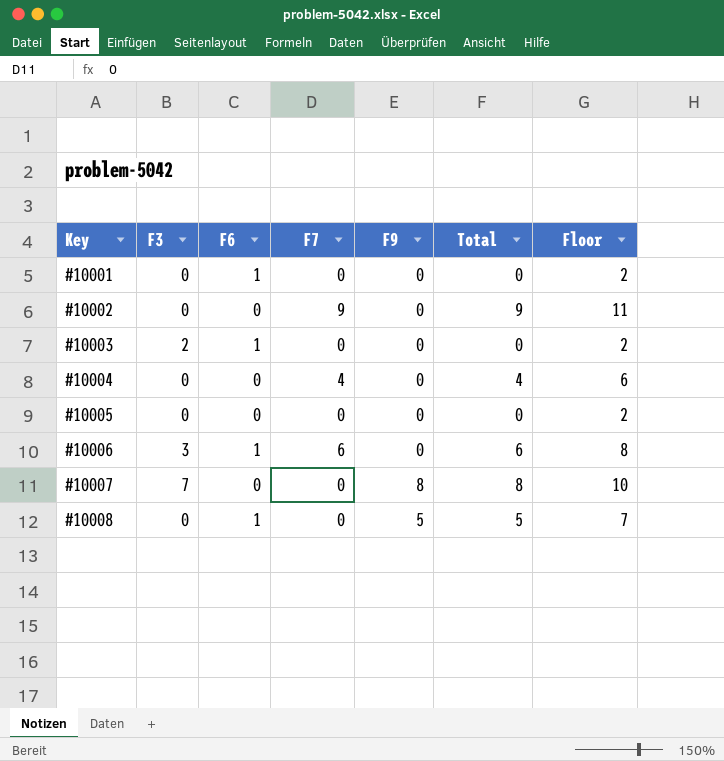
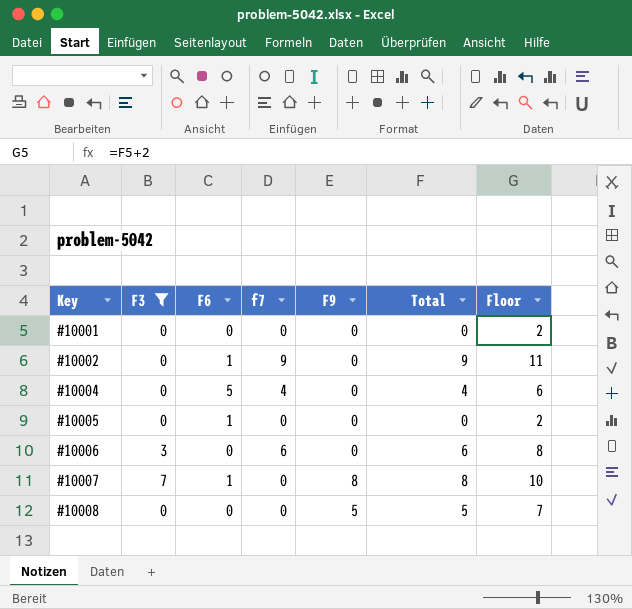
filter: none -> F3 != 2
column name: F7 -> f7
#10001 | F6: 1 -> 0
#10002 | F6: 0 -> 1
#10004 | F6: 0 -> 5
#10005 | F6: 0 -> 1
#10006 | F6: 1 -> 0
#10007 | F6: 0 -> 1
#10008 | F6: 1 -> 0

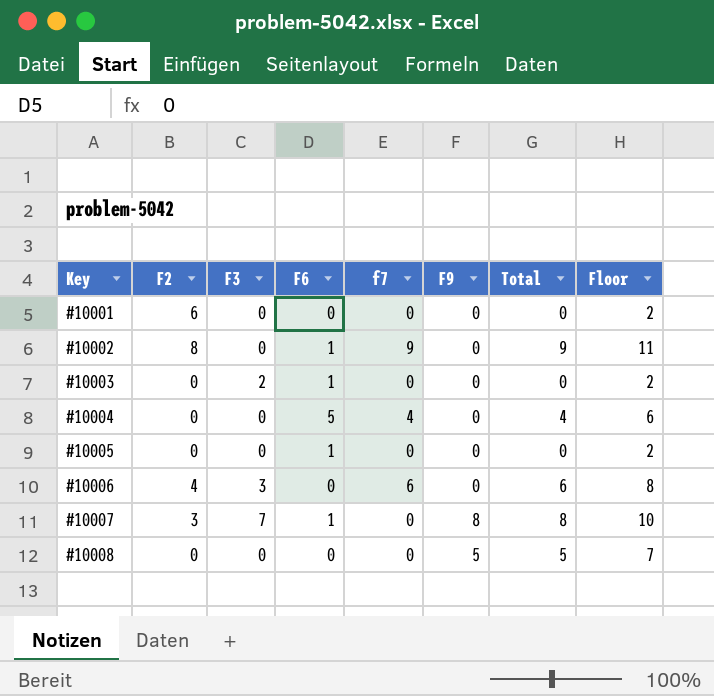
filter: F3 != 2 -> none
column F2 | position: none -> 2

